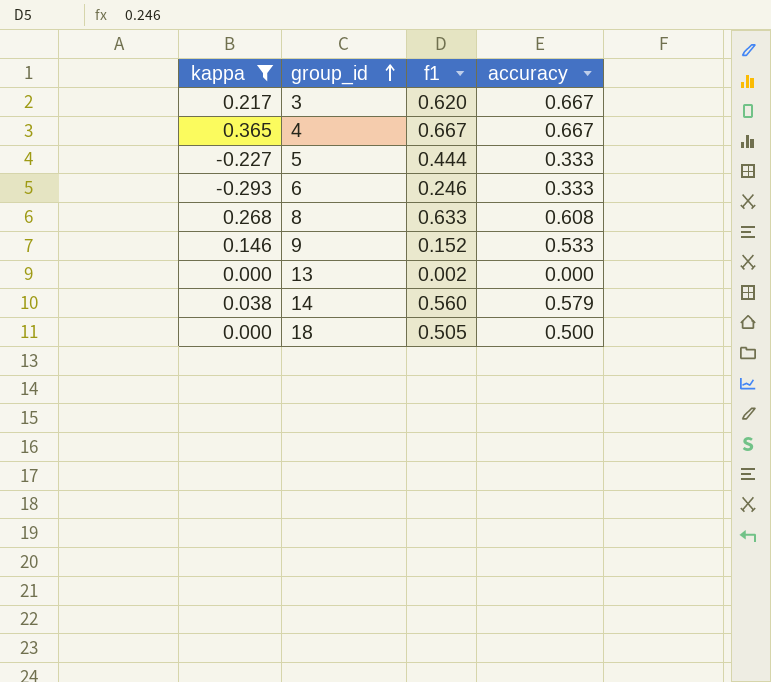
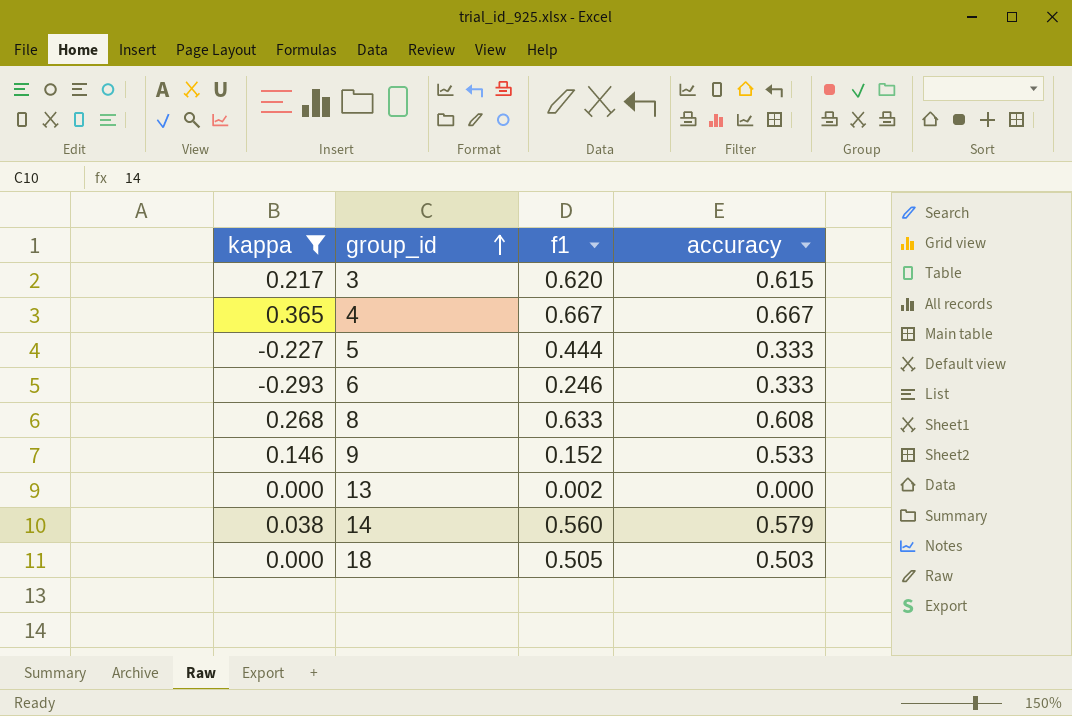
3 | accuracy: 0.667 -> 0.615
18 | accuracy: 0.500 -> 0.503

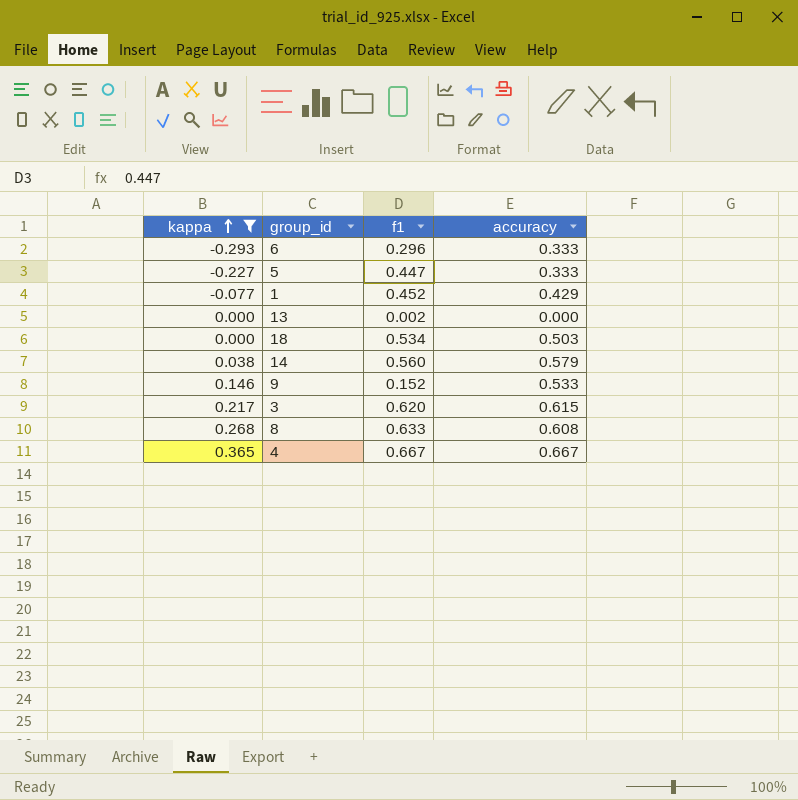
row order: group_id ascending -> kappa ascending
6 | f1: 0.246 -> 0.296
5 | f1: 0.444 -> 0.447
row 1: none -> -0.077 | 0.452 | 0.429
18 | f1: 0.505 -> 0.534

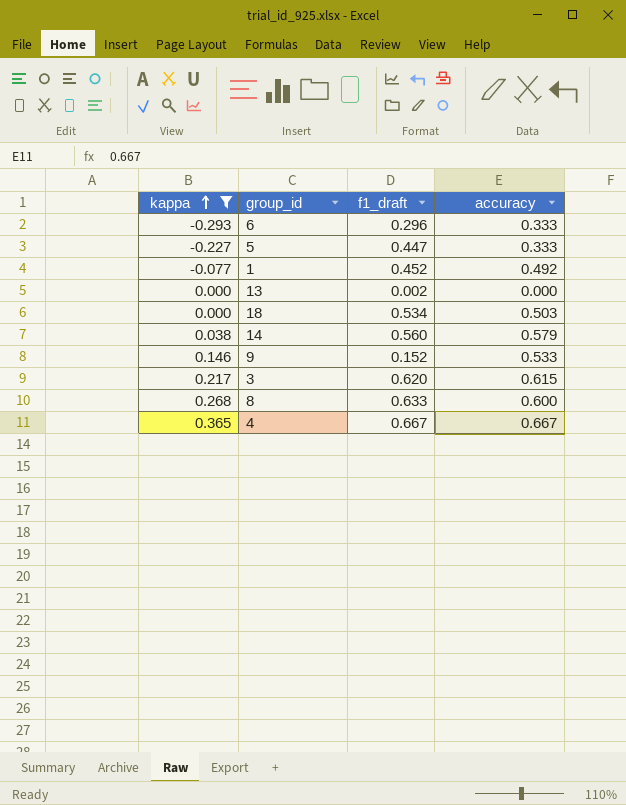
column name: f1 -> f1_draft
1 | accuracy: 0.429 -> 0.492
8 | accuracy: 0.608 -> 0.600

